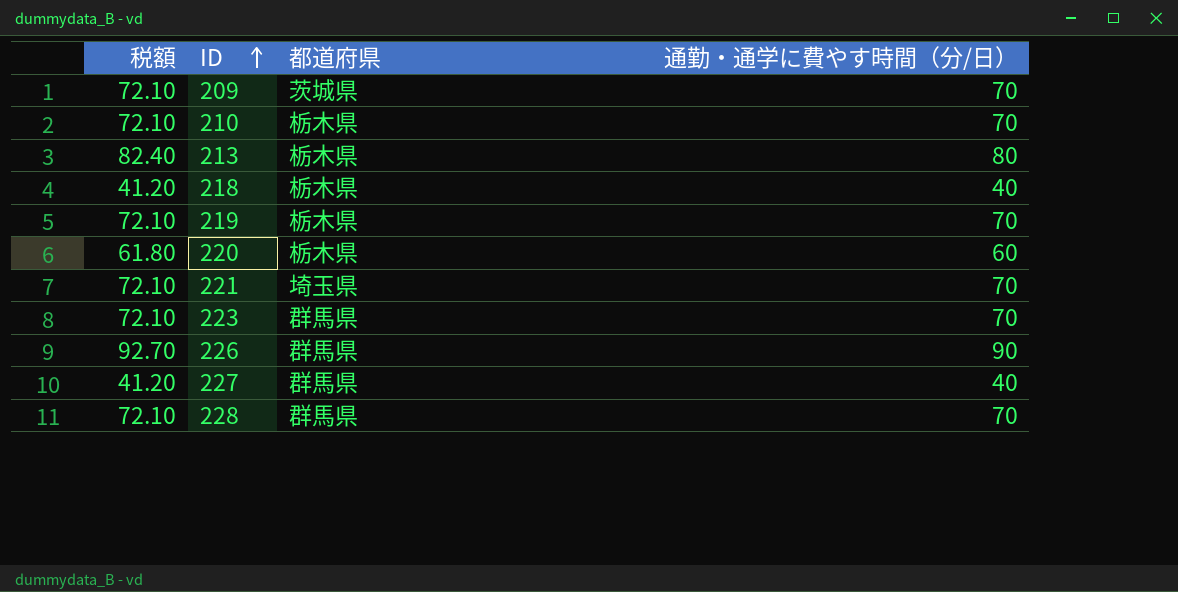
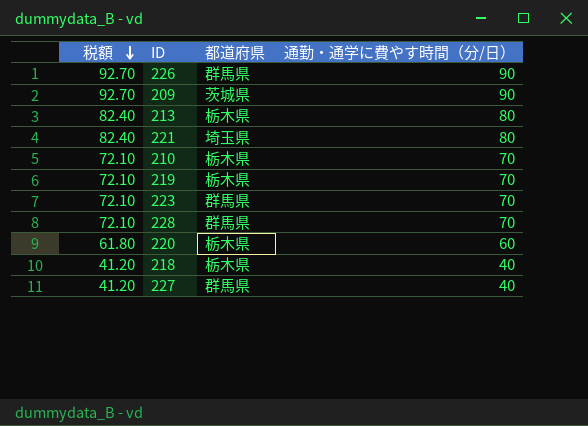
row order: ID ascending -> 税額 descending
209 | 税額: 72.10 -> 92.70
209 | 通勤・通学に費やす時間（分/日）: 70 -> 90
221 | 税額: 72.10 -> 82.40
221 | 通勤・通学に費やす時間（分/日）: 70 -> 80

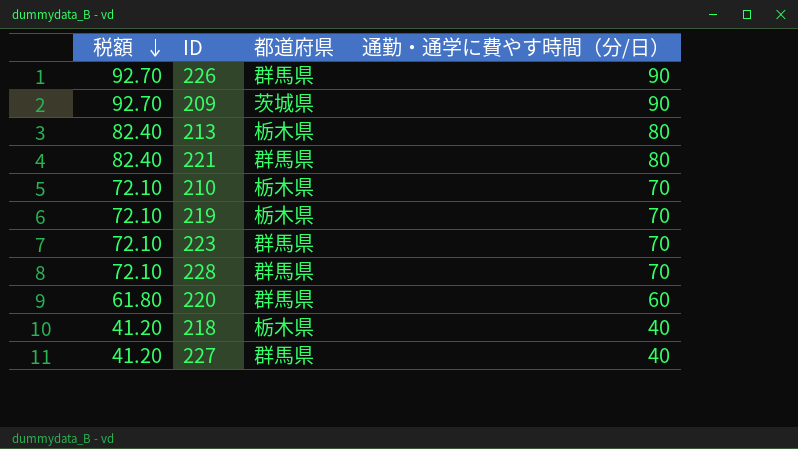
221 | 都道府県: 埼玉県 -> 群馬県
220 | 都道府県: 栃木県 -> 群馬県

